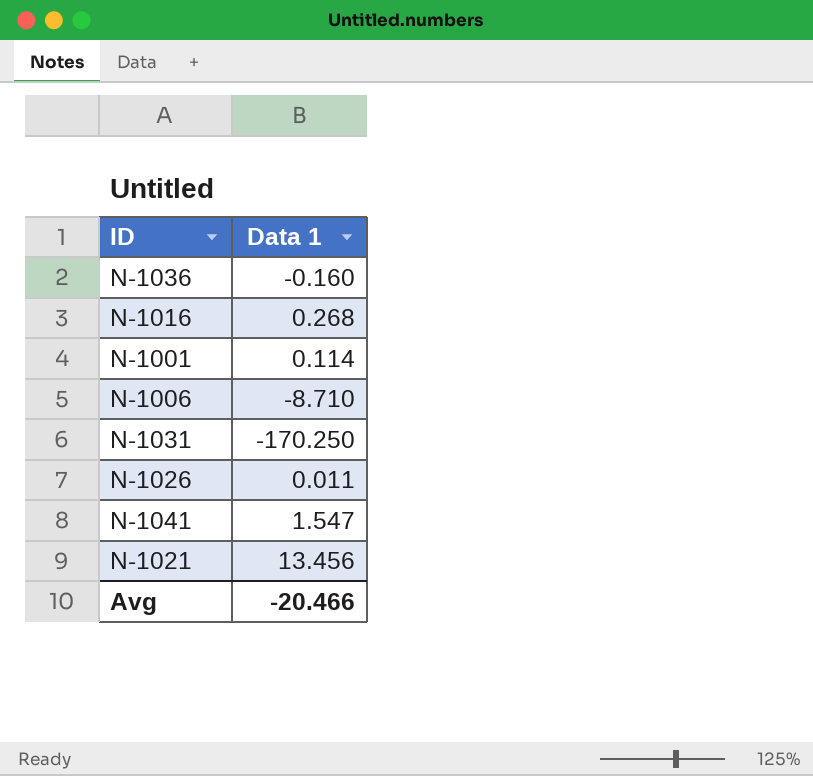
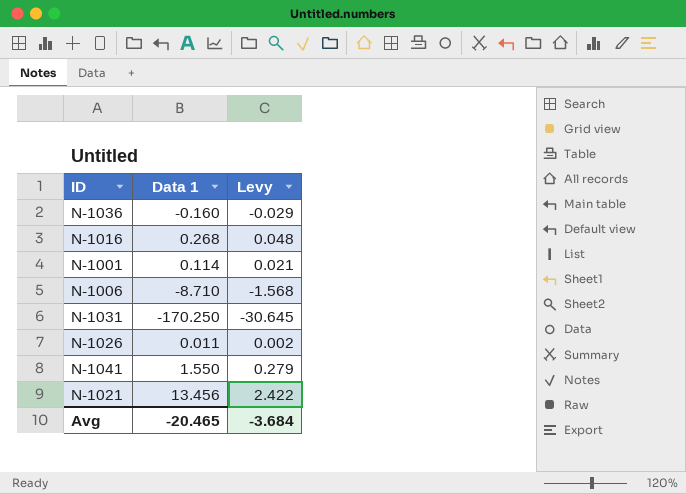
column Levy | formula: none -> [Data 1] * 0.18
N-1041 | Data 1: 1.547 -> 1.550
Avg | Data 1: -20.466 -> -20.465

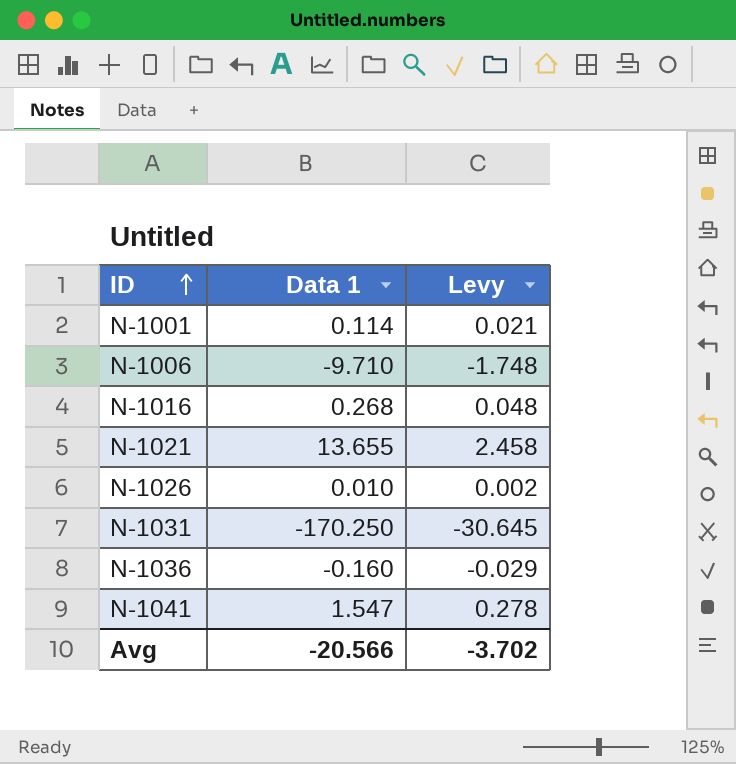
row order: none -> ID ascending
N-1006 | Data 1: -8.710 -> -9.710
N-1006 | Levy: -1.568 -> -1.748
N-1021 | Data 1: 13.456 -> 13.655
N-1021 | Levy: 2.422 -> 2.458
N-1026 | Data 1: 0.011 -> 0.010
N-1041 | Data 1: 1.550 -> 1.547
N-1041 | Levy: 0.279 -> 0.278
Avg | Data 1: -20.465 -> -20.566
Avg | Levy: -3.684 -> -3.702

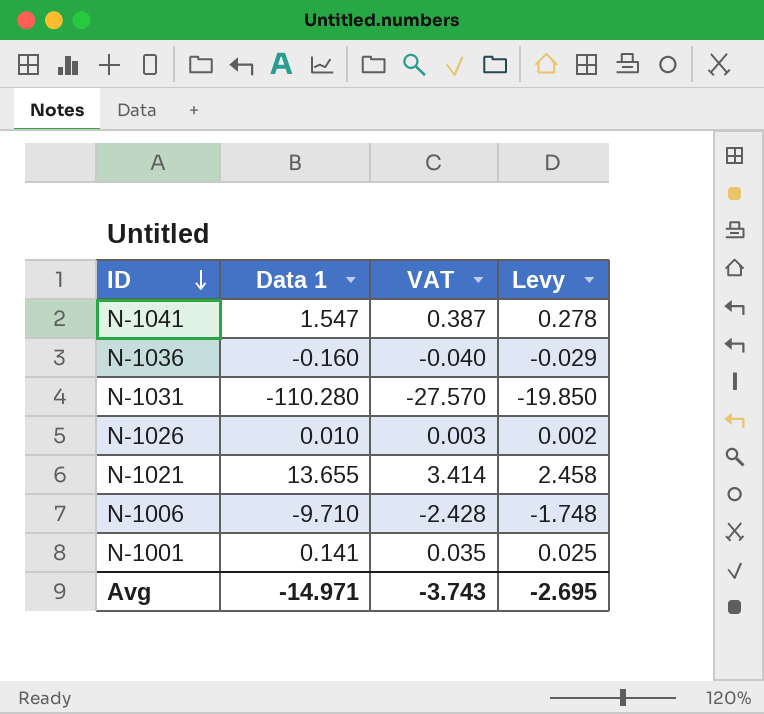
row order: ID ascending -> ID descending
column VAT | formula: none -> [Data 1] * 0.25
row N-1016: 0.268 | 0.048 -> none
N-1031 | Data 1: -170.250 -> -110.280
N-1031 | Levy: -30.645 -> -19.850
N-1001 | Data 1: 0.114 -> 0.141
N-1001 | Levy: 0.021 -> 0.025
Avg | Data 1: -20.566 -> -14.971
Avg | Levy: -3.702 -> -2.695

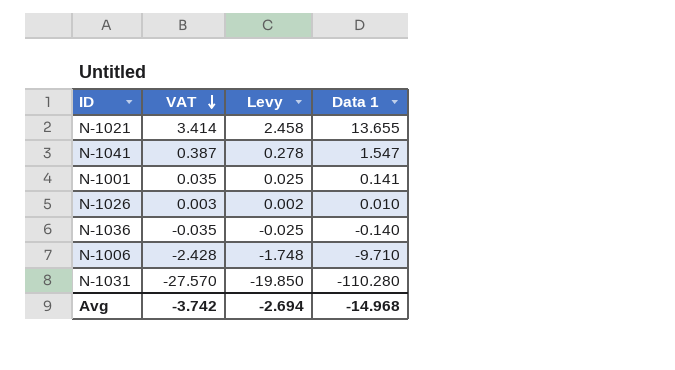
row order: ID descending -> VAT descending
column Data 1 | position: 2 -> 4
N-1036 | VAT: -0.040 -> -0.035
N-1036 | Levy: -0.029 -> -0.025
N-1036 | Data 1: -0.160 -> -0.140
Avg | VAT: -3.743 -> -3.742
Avg | Levy: -2.695 -> -2.694
Avg | Data 1: -14.971 -> -14.968

